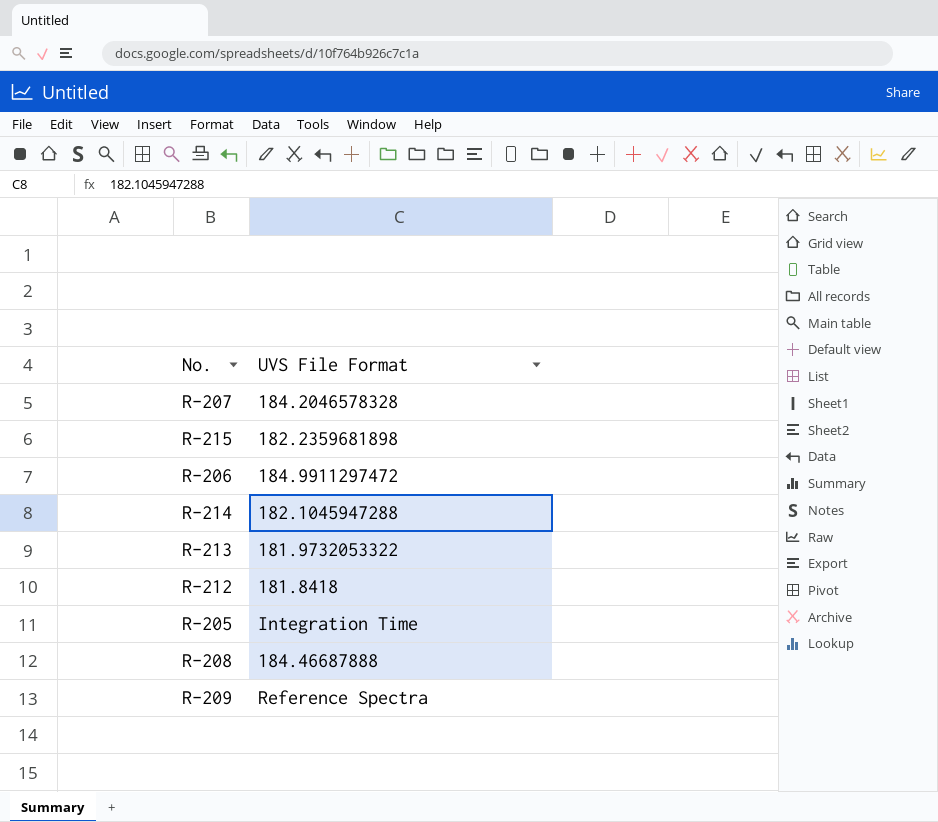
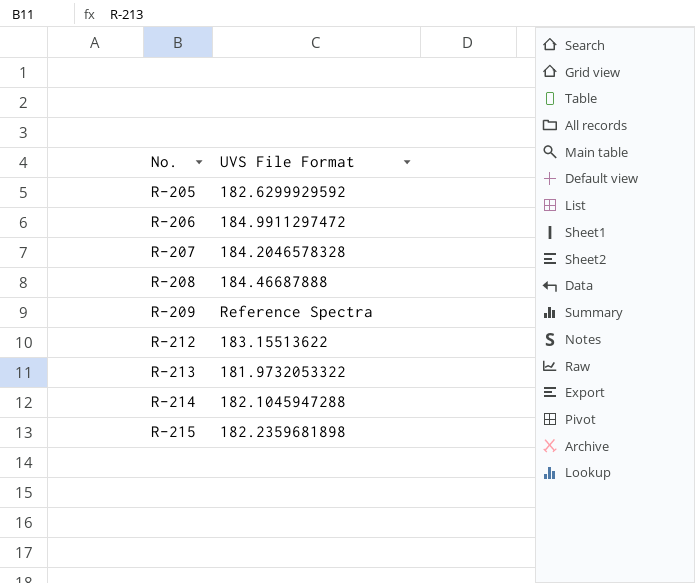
row order: none -> No. ascending
R-205 | UVS File Format: Integration Time -> 182.6299929592
R-212 | UVS File Format: 181.8418 -> 183.15513622

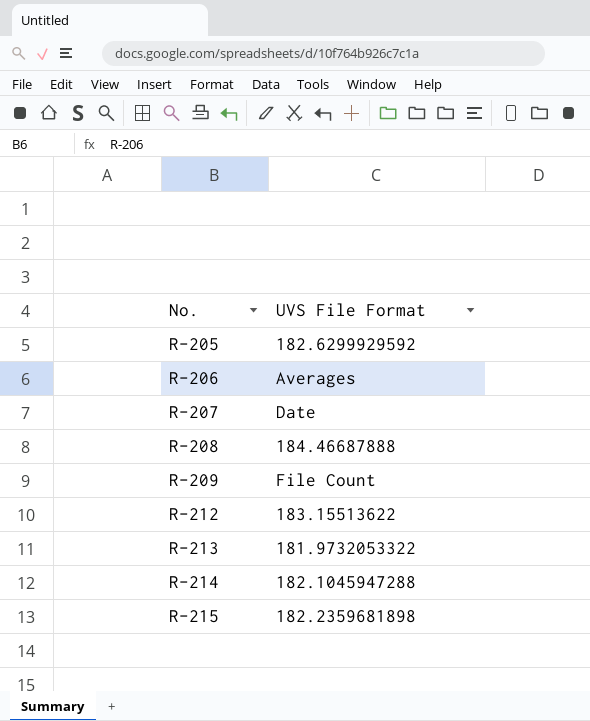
R-206 | UVS File Format: 184.9911297472 -> Averages
R-207 | UVS File Format: 184.2046578328 -> Date
R-209 | UVS File Format: Reference Spectra -> File Count

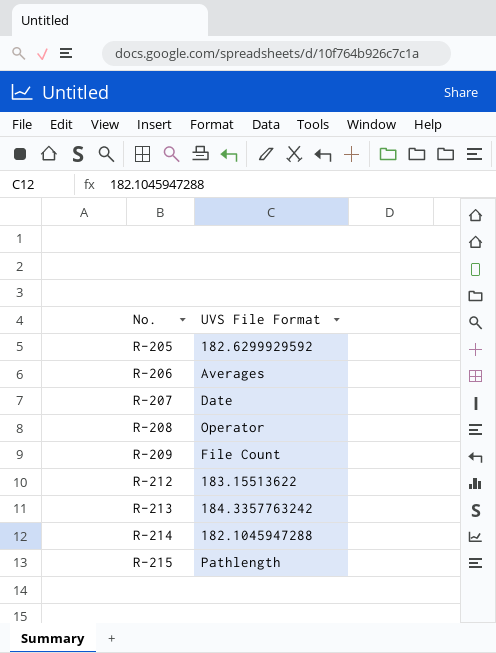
R-208 | UVS File Format: 184.46687888 -> Operator
R-213 | UVS File Format: 181.9732053322 -> 184.3357763242
R-215 | UVS File Format: 182.2359681898 -> Pathlength

